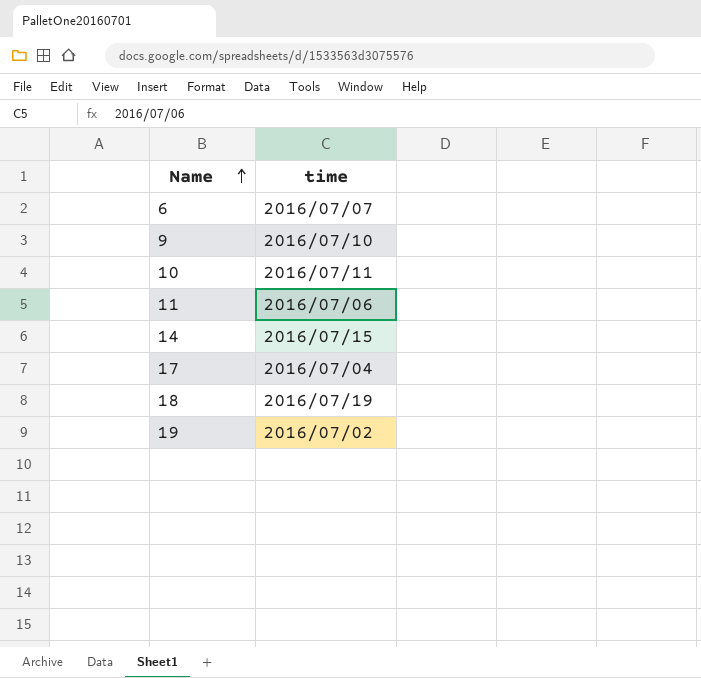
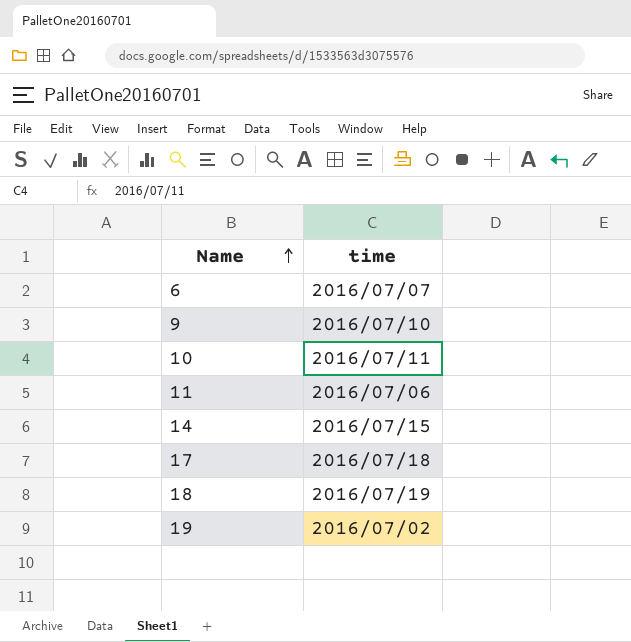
17 | time: 2016/07/04 -> 2016/07/18

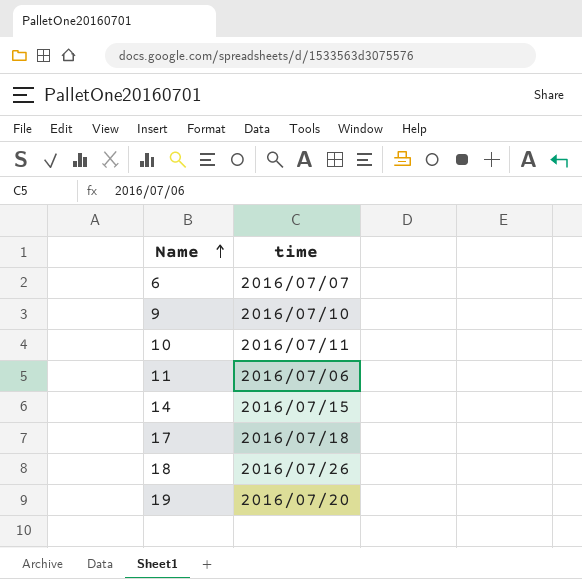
18 | time: 2016/07/19 -> 2016/07/26
19 | time: 2016/07/02 -> 2016/07/20

